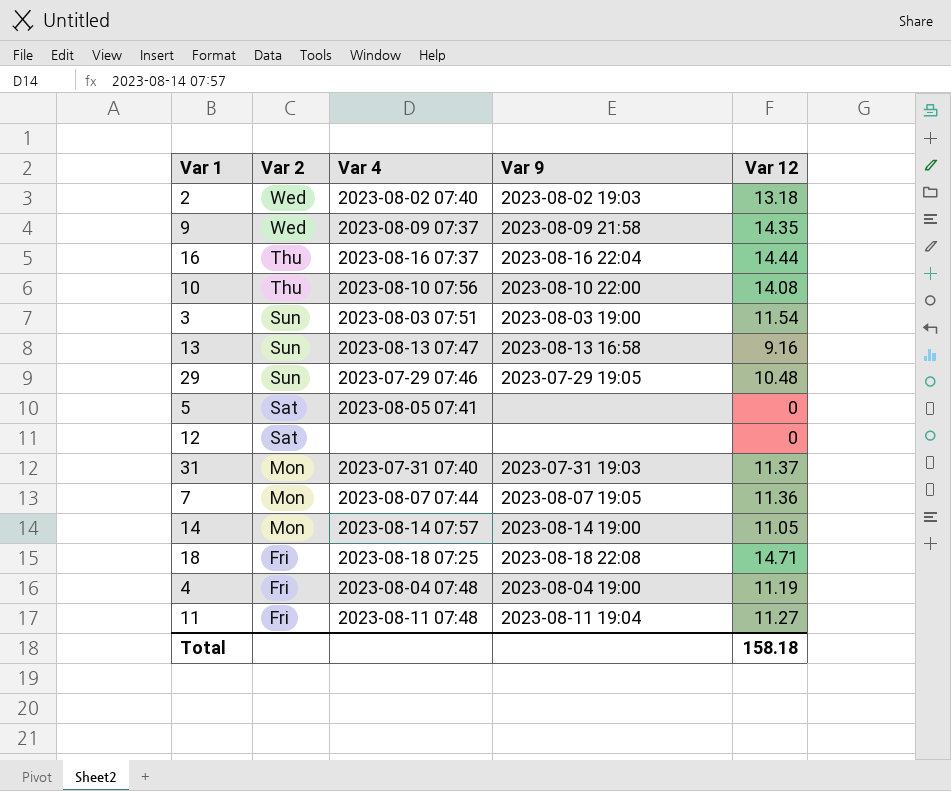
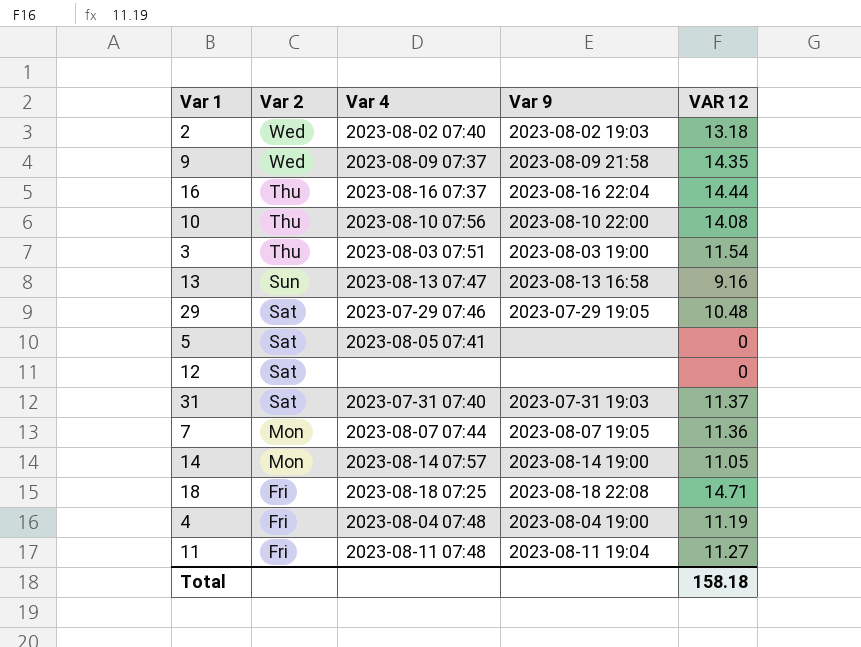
column name: Var 12 -> VAR 12
3 | Var 2: Sun -> Thu
29 | Var 2: Sun -> Sat
31 | Var 2: Mon -> Sat

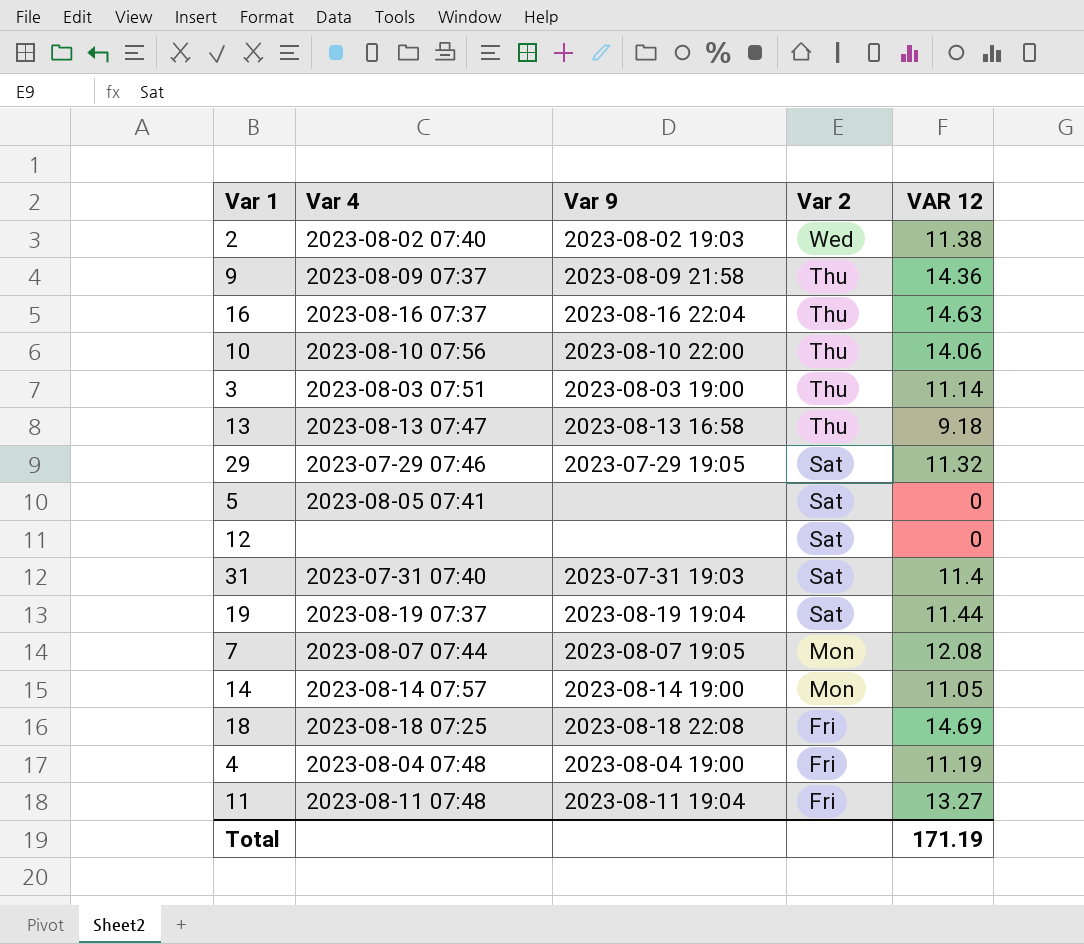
column Var 2 | position: 2 -> 4
2 | VAR 12: 13.18 -> 11.38
9 | Var 2: Wed -> Thu
9 | VAR 12: 14.35 -> 14.36
16 | VAR 12: 14.44 -> 14.63
10 | VAR 12: 14.08 -> 14.06
3 | VAR 12: 11.54 -> 11.14
13 | Var 2: Sun -> Thu
13 | VAR 12: 9.16 -> 9.18
29 | VAR 12: 10.48 -> 11.32
31 | VAR 12: 11.37 -> 11.4
row 19: none -> 2023-08-19 07:37 | 2023-08-19 19:04 | Sat | 11.44
7 | VAR 12: 11.36 -> 12.08
18 | VAR 12: 14.71 -> 14.69
11 | VAR 12: 11.27 -> 13.27
Total | VAR 12: 158.18 -> 171.19

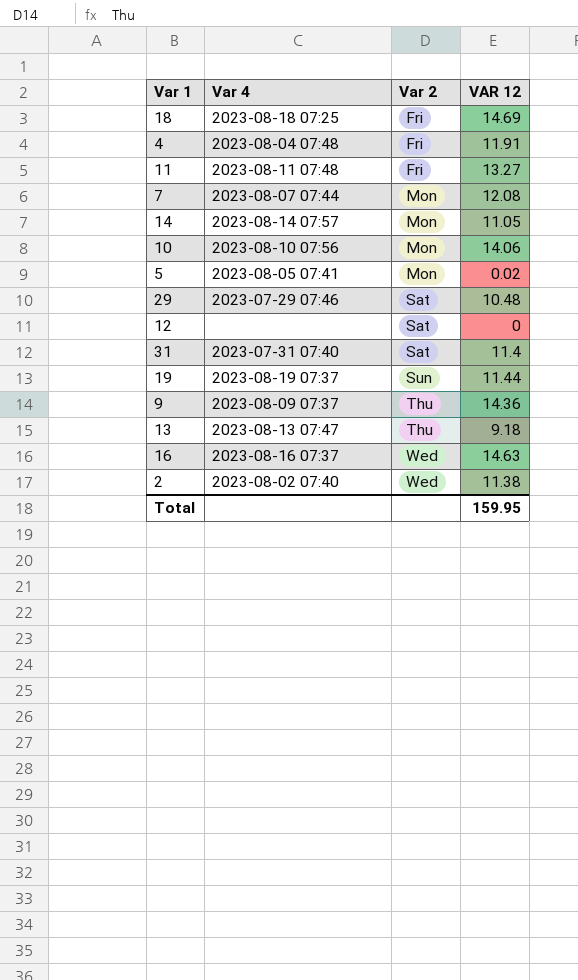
row order: Var 2 descending -> Var 2 ascending
column Var 9 | position: 3 -> none
row 3: 2023-08-03 07:51 | 2023-08-03 19:00 | Thu | 11.14 -> none
4 | VAR 12: 11.19 -> 11.91
10 | Var 2: Thu -> Mon
5 | Var 2: Sat -> Mon
5 | VAR 12: 0 -> 0.02
29 | VAR 12: 11.32 -> 10.48
19 | Var 2: Sat -> Sun
16 | Var 2: Thu -> Wed
Total | VAR 12: 171.19 -> 159.95

